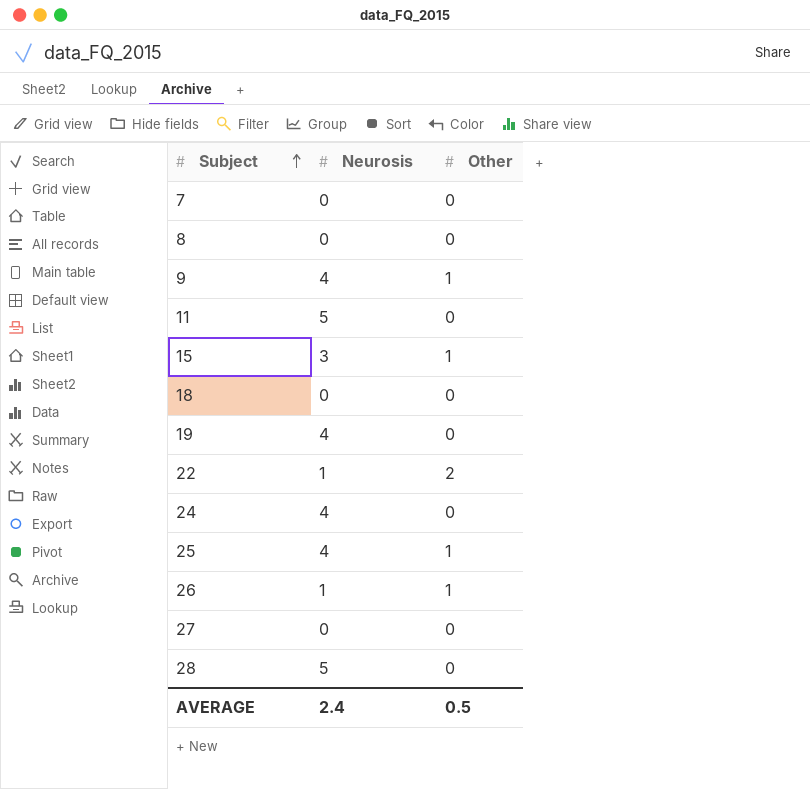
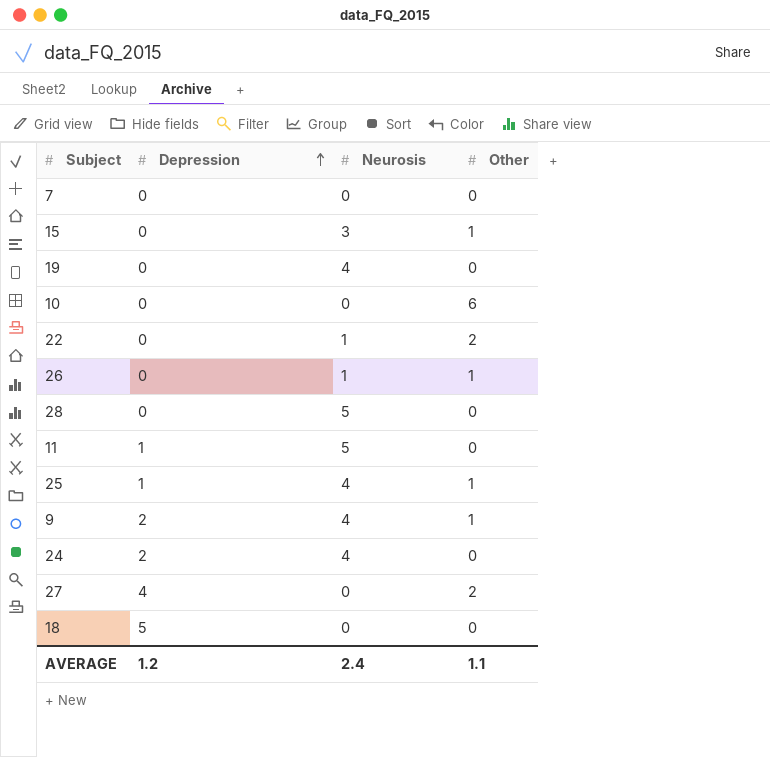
row order: Subject ascending -> Depression ascending
column Depression | position: none -> 2
row 8: 0 | 0 -> none
row 10: none -> 0 | 0 | 6
27 | Other: 0 -> 2
AVERAGE | Other: 0.5 -> 1.1

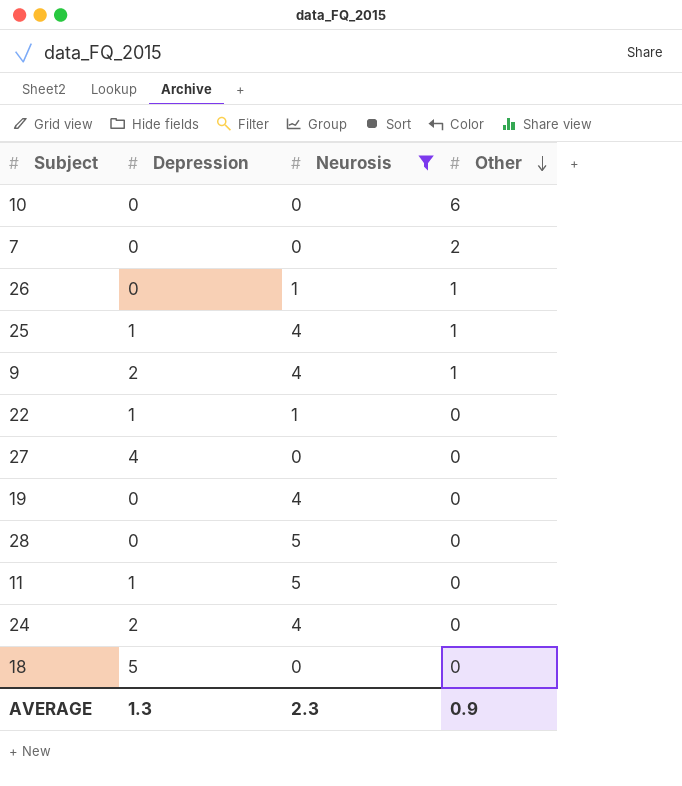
filter: none -> Neurosis != 3
row order: Depression ascending -> Other descending
7 | Other: 0 -> 2
22 | Depression: 0 -> 1
22 | Other: 2 -> 0
27 | Other: 2 -> 0
AVERAGE | Depression: 1.2 -> 1.3
AVERAGE | Neurosis: 2.4 -> 2.3
AVERAGE | Other: 1.1 -> 0.9

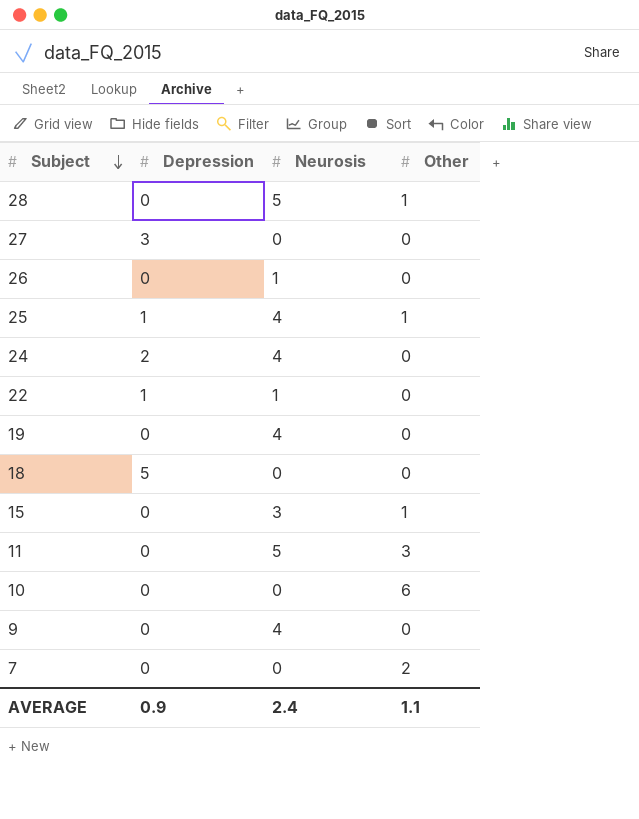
filter: Neurosis != 3 -> none
row order: Other descending -> Subject descending
28 | Other: 0 -> 1
27 | Depression: 4 -> 3
26 | Other: 1 -> 0
11 | Depression: 1 -> 0
11 | Other: 0 -> 3
9 | Depression: 2 -> 0
9 | Other: 1 -> 0
AVERAGE | Depression: 1.3 -> 0.9
AVERAGE | Neurosis: 2.3 -> 2.4
AVERAGE | Other: 0.9 -> 1.1

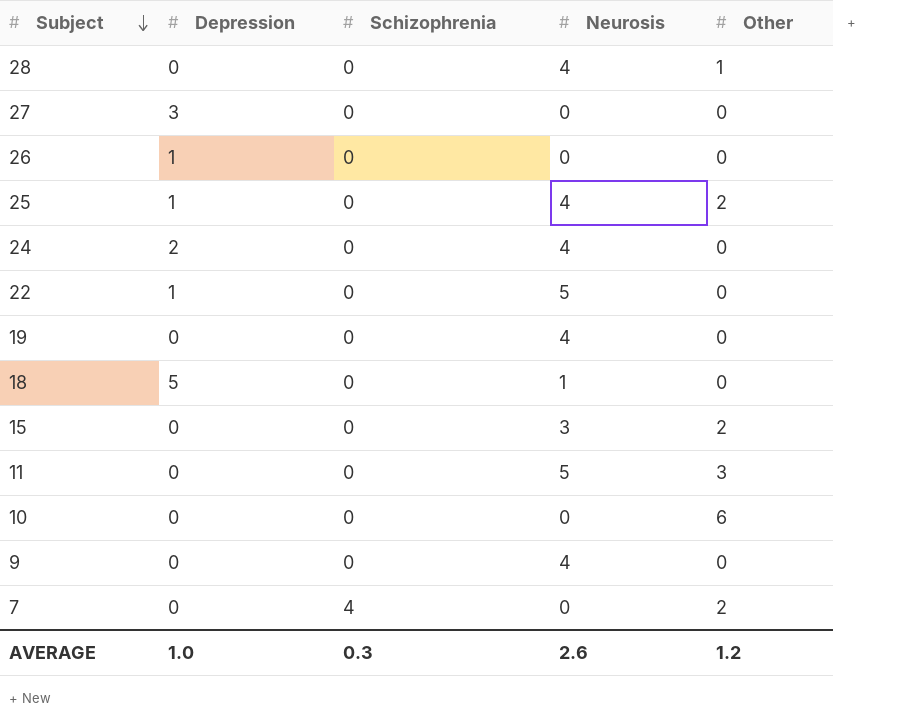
column Schizophrenia | position: none -> 3
28 | Neurosis: 5 -> 4
26 | Depression: 0 -> 1
26 | Neurosis: 1 -> 0
25 | Other: 1 -> 2
22 | Neurosis: 1 -> 5
18 | Neurosis: 0 -> 1
15 | Other: 1 -> 2
AVERAGE | Depression: 0.9 -> 1.0
AVERAGE | Neurosis: 2.4 -> 2.6
AVERAGE | Other: 1.1 -> 1.2

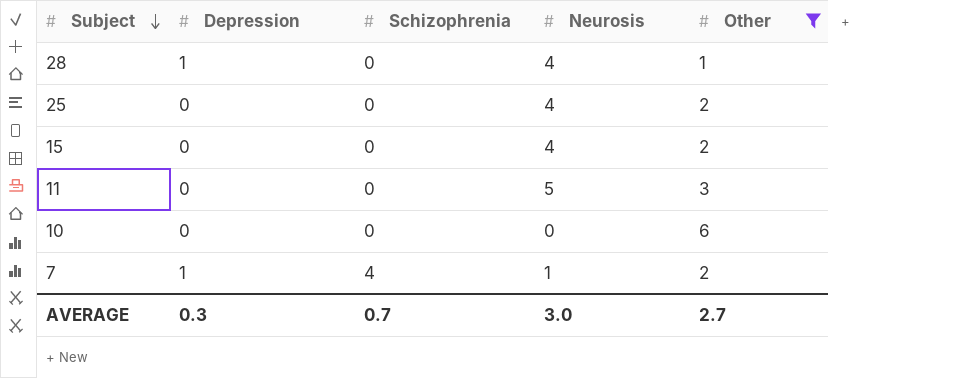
filter: none -> Other != 0
28 | Depression: 0 -> 1
25 | Depression: 1 -> 0
15 | Neurosis: 3 -> 4
7 | Depression: 0 -> 1
7 | Neurosis: 0 -> 1
AVERAGE | Depression: 1.0 -> 0.3
AVERAGE | Schizophrenia: 0.3 -> 0.7
AVERAGE | Neurosis: 2.6 -> 3.0
AVERAGE | Other: 1.2 -> 2.7

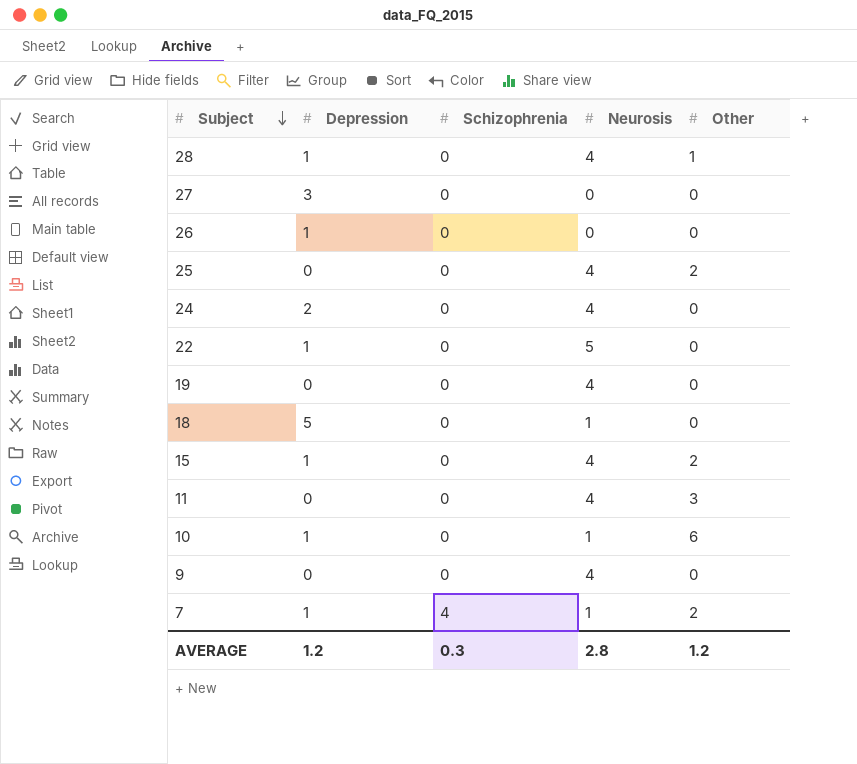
filter: Other != 0 -> none
15 | Depression: 0 -> 1
11 | Neurosis: 5 -> 4
10 | Depression: 0 -> 1
10 | Neurosis: 0 -> 1
AVERAGE | Depression: 0.3 -> 1.2
AVERAGE | Schizophrenia: 0.7 -> 0.3
AVERAGE | Neurosis: 3.0 -> 2.8
AVERAGE | Other: 2.7 -> 1.2

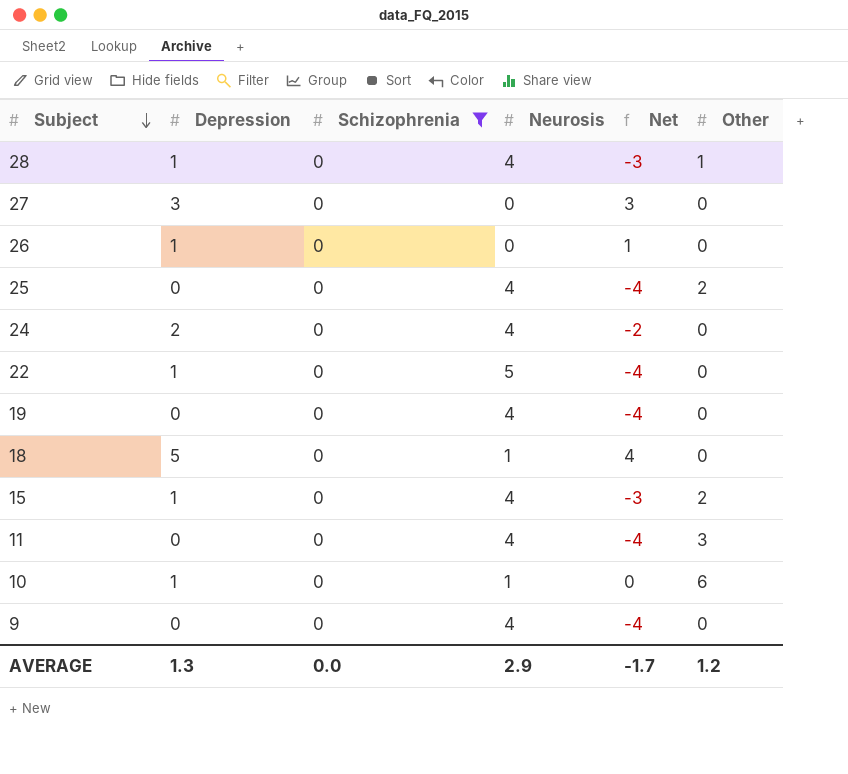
filter: none -> Schizophrenia = 0
column Net | formula: none -> [Depression] - [Neurosis]
AVERAGE | Depression: 1.2 -> 1.3
AVERAGE | Schizophrenia: 0.3 -> 0.0
AVERAGE | Neurosis: 2.8 -> 2.9

